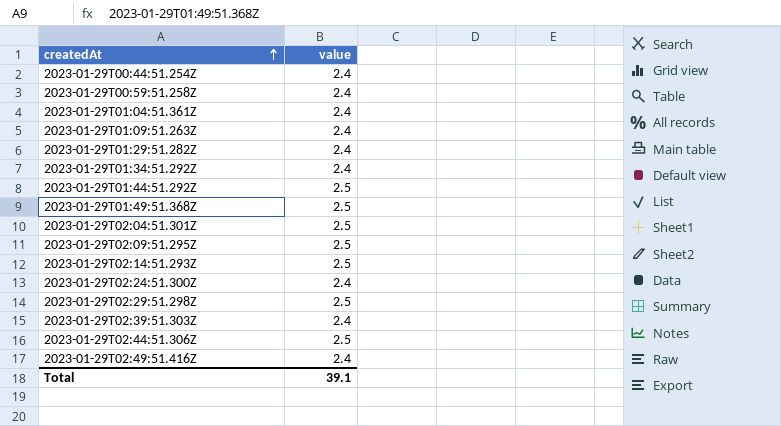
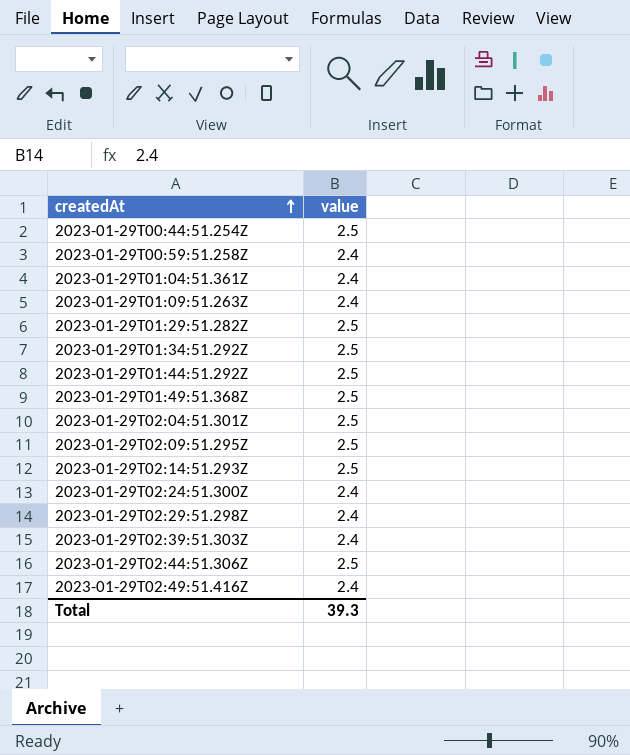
2023-01-29T00:44:51.254Z | value: 2.4 -> 2.5
2023-01-29T01:29:51.282Z | value: 2.4 -> 2.5
2023-01-29T01:34:51.292Z | value: 2.4 -> 2.5
2023-01-29T02:29:51.298Z | value: 2.5 -> 2.4
Total | value: 39.1 -> 39.3

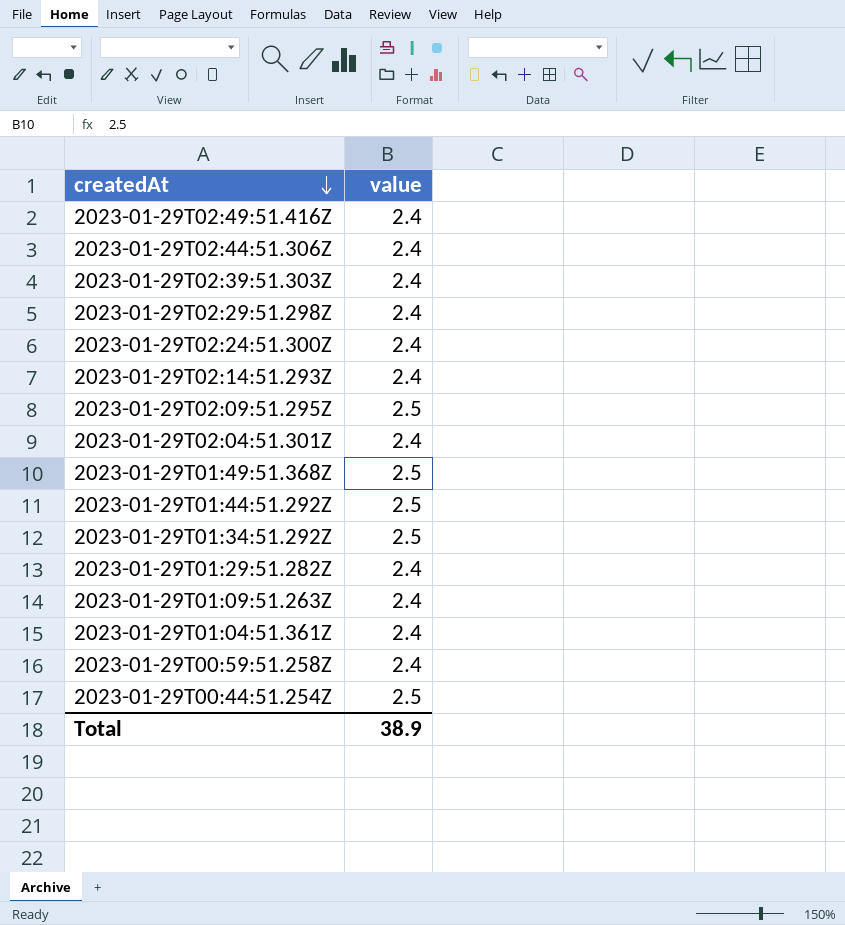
row order: createdAt ascending -> createdAt descending
2023-01-29T02:44:51.306Z | value: 2.5 -> 2.4
2023-01-29T02:14:51.293Z | value: 2.5 -> 2.4
2023-01-29T02:04:51.301Z | value: 2.5 -> 2.4
2023-01-29T01:29:51.282Z | value: 2.5 -> 2.4
Total | value: 39.3 -> 38.9

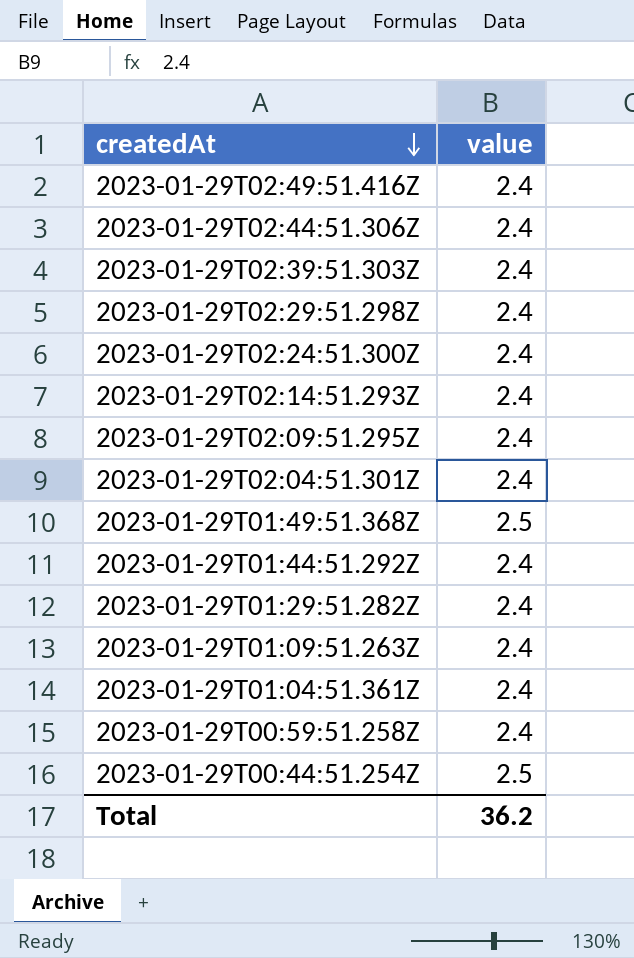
row 2023-01-29T01:34:51.292Z: 2.5 -> none
2023-01-29T02:09:51.295Z | value: 2.5 -> 2.4
2023-01-29T01:44:51.292Z | value: 2.5 -> 2.4
Total | value: 38.9 -> 36.2

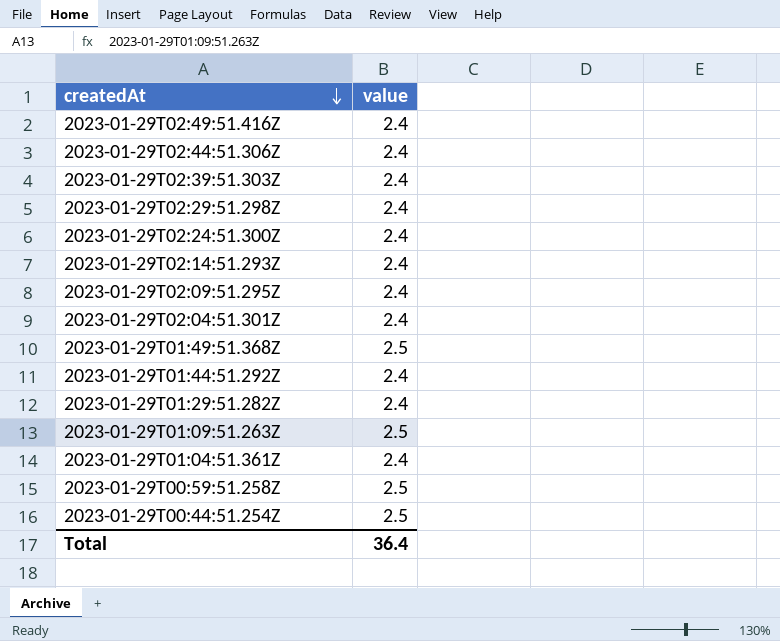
2023-01-29T01:09:51.263Z | value: 2.4 -> 2.5
2023-01-29T00:59:51.258Z | value: 2.4 -> 2.5
Total | value: 36.2 -> 36.4

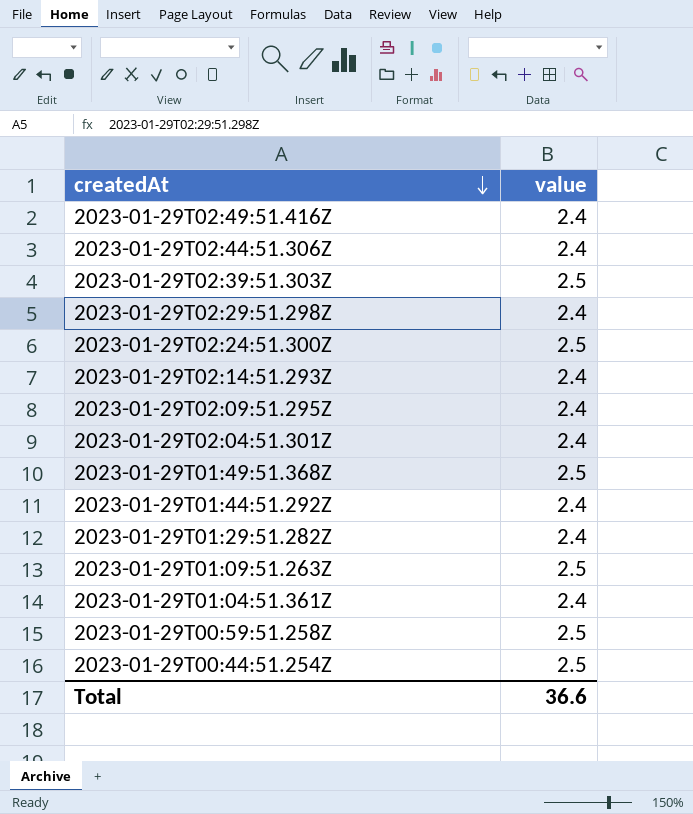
2023-01-29T02:39:51.303Z | value: 2.4 -> 2.5
2023-01-29T02:24:51.300Z | value: 2.4 -> 2.5
Total | value: 36.4 -> 36.6

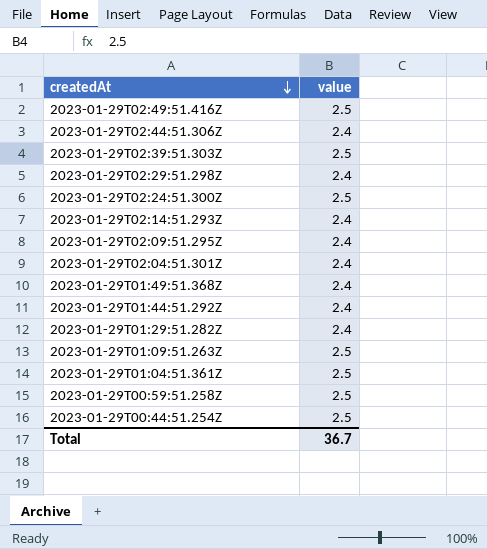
2023-01-29T02:49:51.416Z | value: 2.4 -> 2.5
2023-01-29T01:49:51.368Z | value: 2.5 -> 2.4
2023-01-29T01:04:51.361Z | value: 2.4 -> 2.5
Total | value: 36.6 -> 36.7

